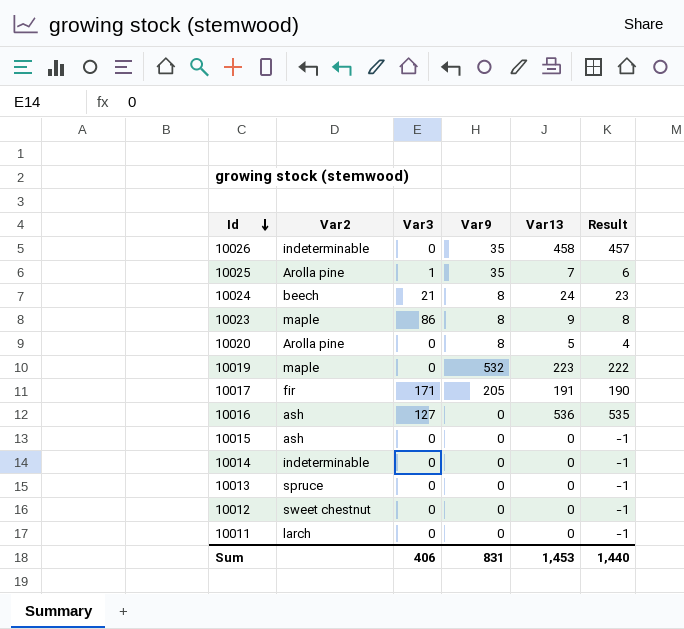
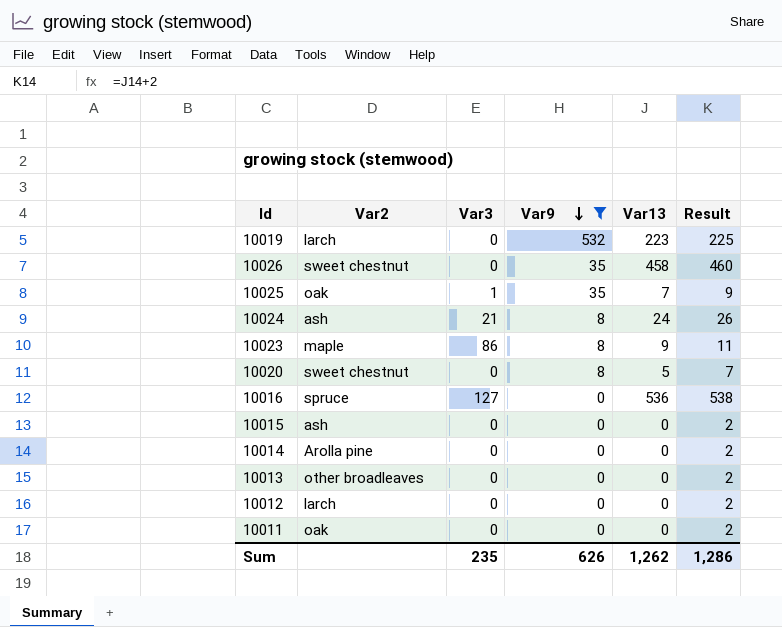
filter: none -> Var9 != 205
row order: Id descending -> Var9 descending
column Result | formula: [Var13] - 1 -> [Var13] + 2
10019 | Var2: maple -> larch
10026 | Var2: indeterminable -> sweet chestnut
10025 | Var2: Arolla pine -> oak
10024 | Var2: beech -> ash
10020 | Var2: Arolla pine -> sweet chestnut
10016 | Var2: ash -> spruce
10014 | Var2: indeterminable -> Arolla pine
10013 | Var2: spruce -> other broadleaves
10012 | Var2: sweet chestnut -> larch
10011 | Var2: larch -> oak
Sum | Var3: 406 -> 235
Sum | Var9: 831 -> 626
Sum | Var13: 1,453 -> 1,262
Sum | Result: 1,440 -> 1,286

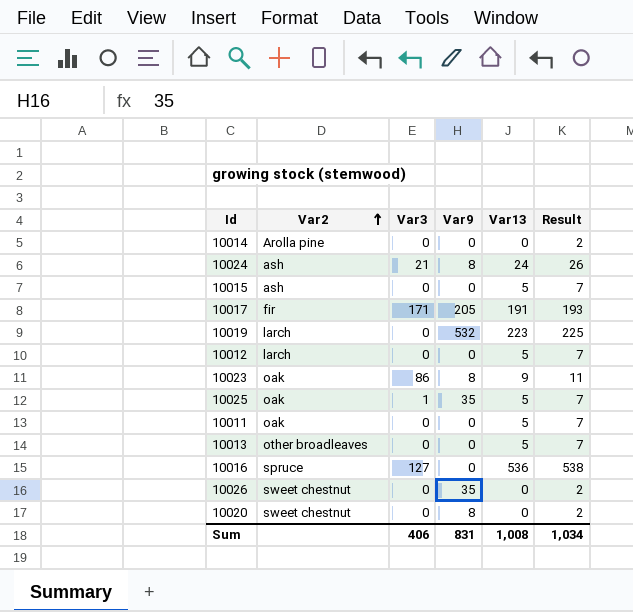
filter: Var9 != 205 -> none
row order: Var9 descending -> Var2 ascending
10015 | Var13: 0 -> 5
10015 | Result: 2 -> 7
10012 | Var13: 0 -> 5
10012 | Result: 2 -> 7
10023 | Var2: maple -> oak
10025 | Var13: 7 -> 5
10025 | Result: 9 -> 7
10011 | Var13: 0 -> 5
10011 | Result: 2 -> 7
10013 | Var13: 0 -> 5
10013 | Result: 2 -> 7
10026 | Var13: 458 -> 0
10026 | Result: 460 -> 2
10020 | Var13: 5 -> 0
10020 | Result: 7 -> 2
Sum | Var3: 235 -> 406
Sum | Var9: 626 -> 831
Sum | Var13: 1,262 -> 1,008
Sum | Result: 1,286 -> 1,034

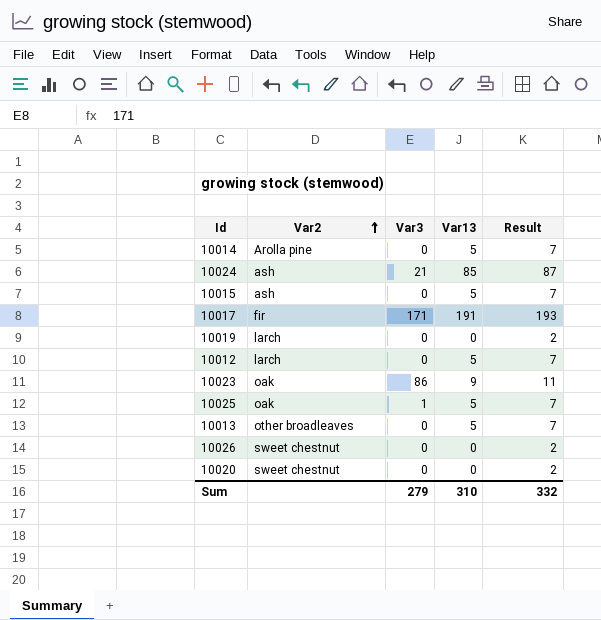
column Var9 | position: 4 -> none
row 10011: oak | 0 | 0 | 5 | 7 -> none
row 10016: spruce | 127 | 0 | 536 | 538 -> none
10014 | Var13: 0 -> 5
10014 | Result: 2 -> 7
10024 | Var13: 24 -> 85
10024 | Result: 26 -> 87
10019 | Var13: 223 -> 0
10019 | Result: 225 -> 2
Sum | Var3: 406 -> 279
Sum | Var13: 1,008 -> 310
Sum | Result: 1,034 -> 332

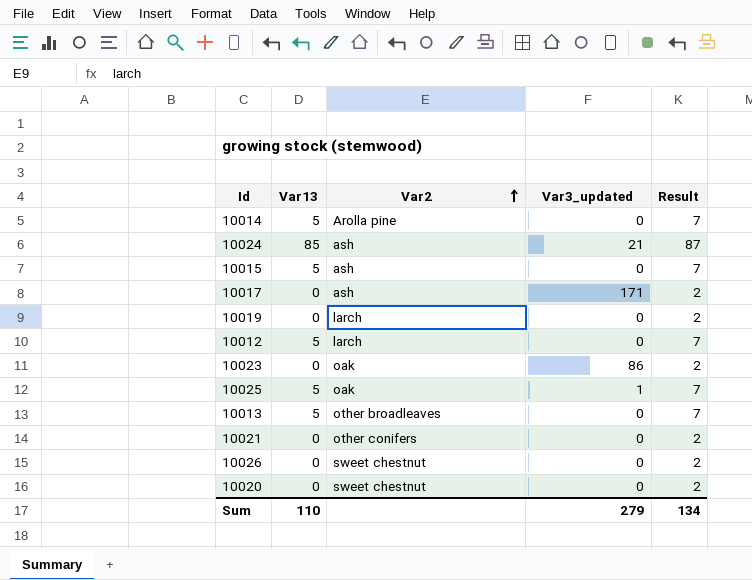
column Var13 | position: 4 -> 2
column name: Var3 -> Var3_updated
10017 | Var13: 191 -> 0
10017 | Var2: fir -> ash
10017 | Result: 193 -> 2
10023 | Var13: 9 -> 0
10023 | Result: 11 -> 2
row 10021: none -> 0 | other conifers | 0 | 2
Sum | Var13: 310 -> 110
Sum | Result: 332 -> 134

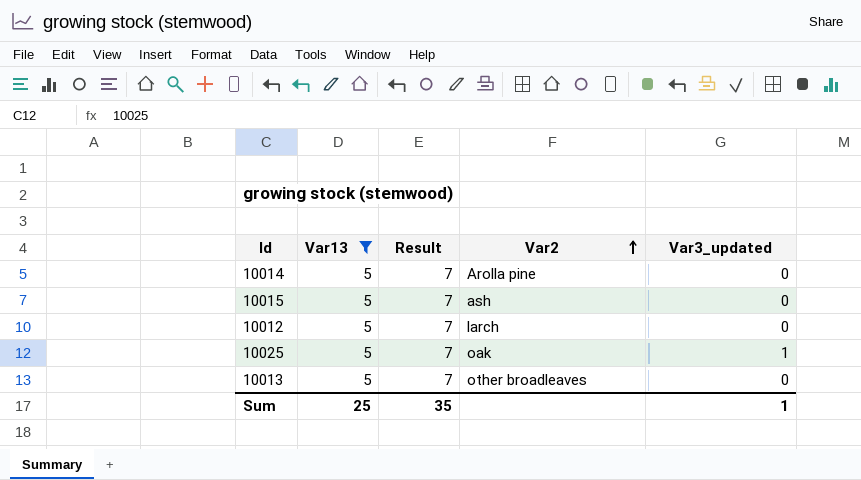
filter: none -> Var13 = 5
column Result | position: 5 -> 3
Sum | Var13: 110 -> 25
Sum | Result: 134 -> 35
Sum | Var3_updated: 279 -> 1

